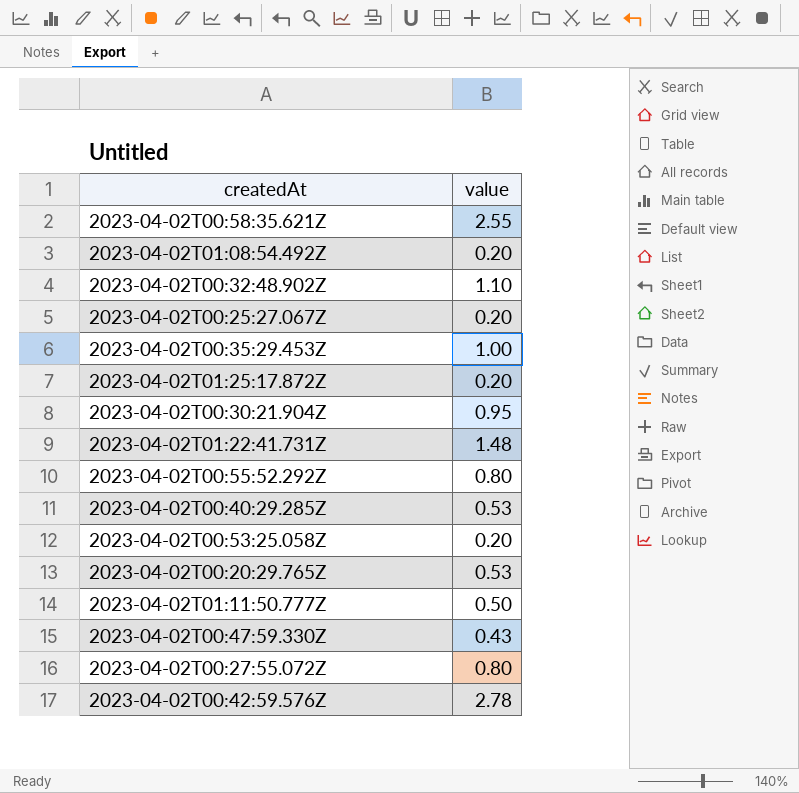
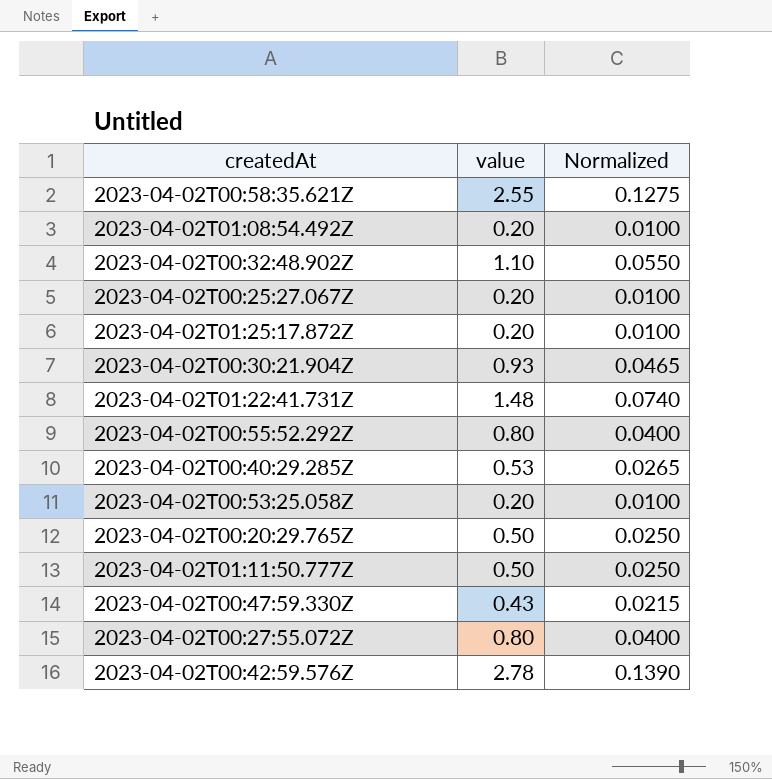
column Normalized | formula: none -> [value] * 0.05
row 2023-04-02T00:35:29.453Z: 1.00 -> none
2023-04-02T00:30:21.904Z | value: 0.95 -> 0.93
2023-04-02T00:20:29.765Z | value: 0.53 -> 0.50

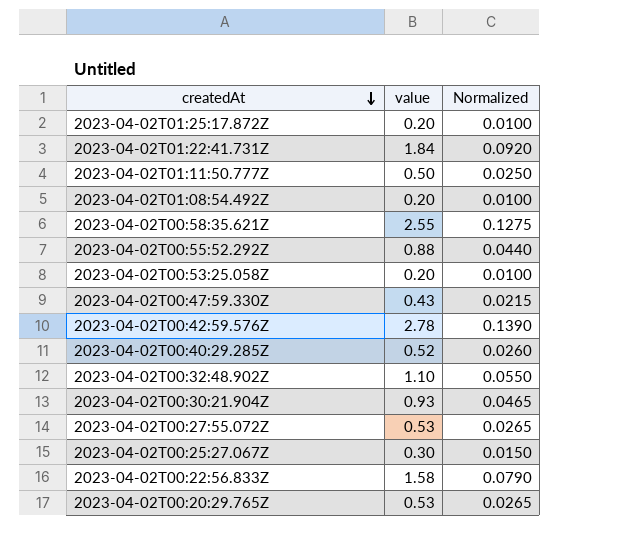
row order: none -> createdAt descending
2023-04-02T01:22:41.731Z | value: 1.48 -> 1.84
2023-04-02T01:22:41.731Z | Normalized: 0.0740 -> 0.0920
2023-04-02T00:55:52.292Z | value: 0.80 -> 0.88
2023-04-02T00:55:52.292Z | Normalized: 0.0400 -> 0.0440
2023-04-02T00:40:29.285Z | value: 0.53 -> 0.52
2023-04-02T00:40:29.285Z | Normalized: 0.0265 -> 0.0260
2023-04-02T00:27:55.072Z | value: 0.80 -> 0.53
2023-04-02T00:27:55.072Z | Normalized: 0.0400 -> 0.0265
2023-04-02T00:25:27.067Z | value: 0.20 -> 0.30
2023-04-02T00:25:27.067Z | Normalized: 0.0100 -> 0.0150
row 2023-04-02T00:22:56.833Z: none -> 1.58 | 0.0790
2023-04-02T00:20:29.765Z | value: 0.50 -> 0.53
2023-04-02T00:20:29.765Z | Normalized: 0.0250 -> 0.0265

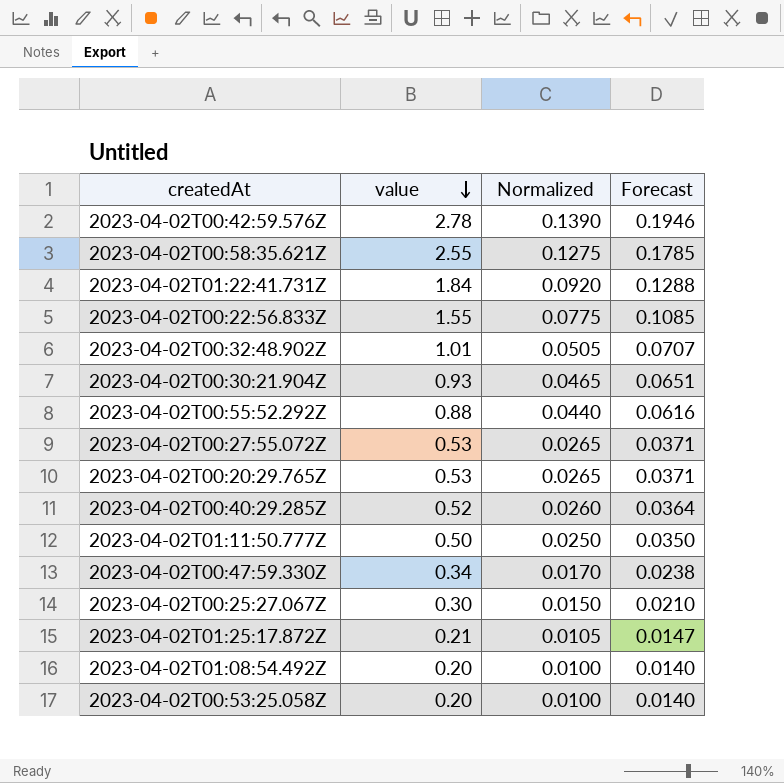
row order: createdAt descending -> value descending
column Forecast | formula: none -> [value] * 0.07
2023-04-02T00:22:56.833Z | value: 1.58 -> 1.55
2023-04-02T00:22:56.833Z | Normalized: 0.0790 -> 0.0775
2023-04-02T00:32:48.902Z | value: 1.10 -> 1.01
2023-04-02T00:32:48.902Z | Normalized: 0.0550 -> 0.0505
2023-04-02T00:47:59.330Z | value: 0.43 -> 0.34
2023-04-02T00:47:59.330Z | Normalized: 0.0215 -> 0.0170
2023-04-02T01:25:17.872Z | value: 0.20 -> 0.21
2023-04-02T01:25:17.872Z | Normalized: 0.0100 -> 0.0105

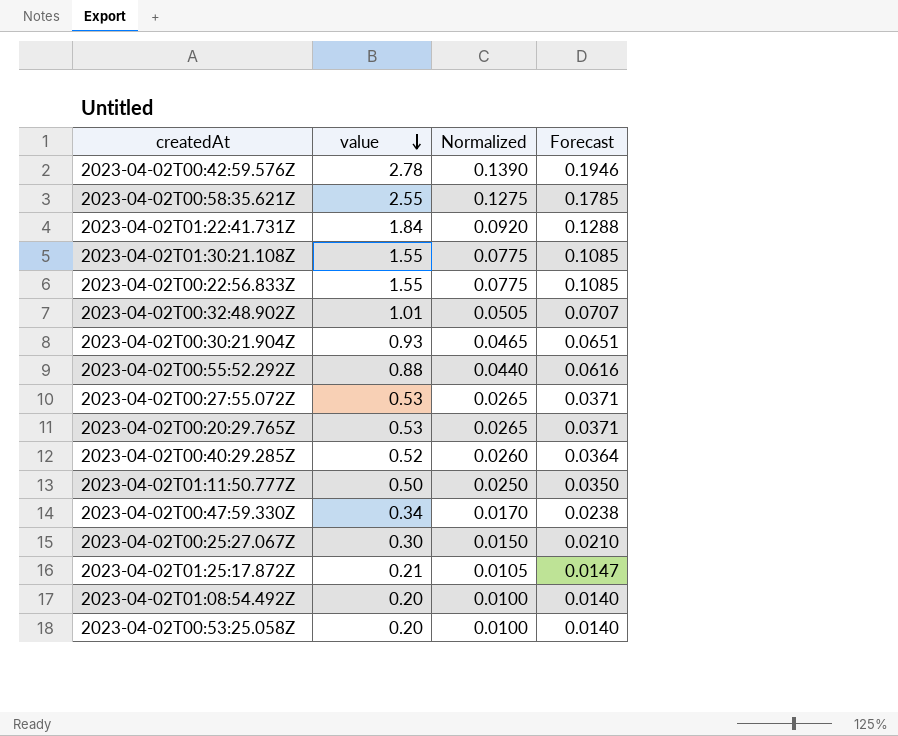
row 2023-04-02T01:30:21.108Z: none -> 1.55 | 0.0775 | 0.1085

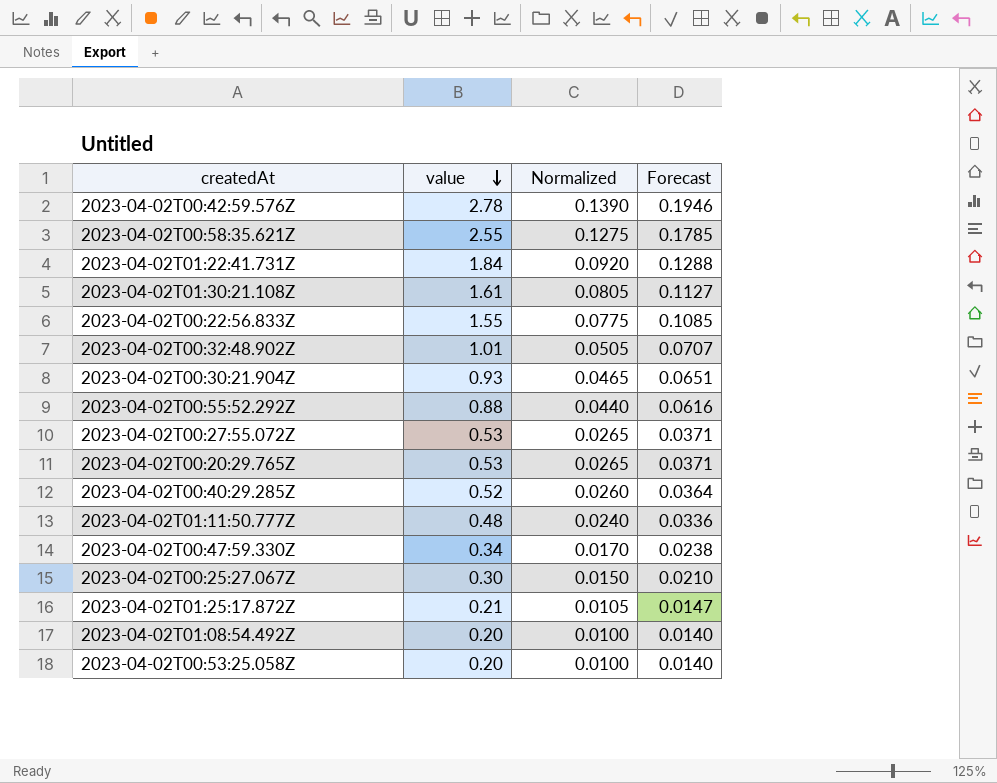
2023-04-02T01:30:21.108Z | value: 1.55 -> 1.61
2023-04-02T01:30:21.108Z | Normalized: 0.0775 -> 0.0805
2023-04-02T01:30:21.108Z | Forecast: 0.1085 -> 0.1127
2023-04-02T01:11:50.777Z | value: 0.50 -> 0.48
2023-04-02T01:11:50.777Z | Normalized: 0.0250 -> 0.0240
2023-04-02T01:11:50.777Z | Forecast: 0.0350 -> 0.0336

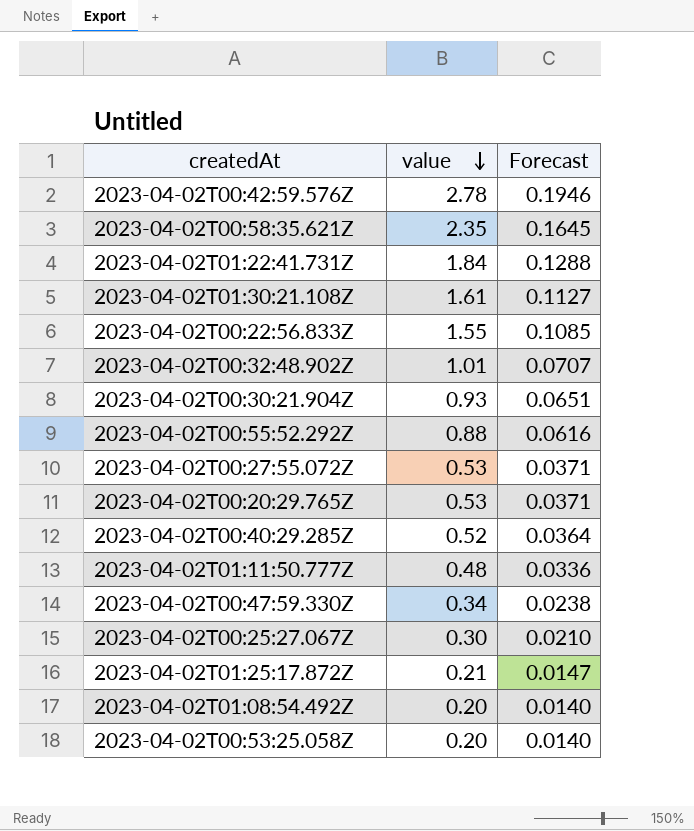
column Normalized | formula: [value] * 0.05 -> none
2023-04-02T00:58:35.621Z | value: 2.55 -> 2.35
2023-04-02T00:58:35.621Z | Forecast: 0.1785 -> 0.1645

